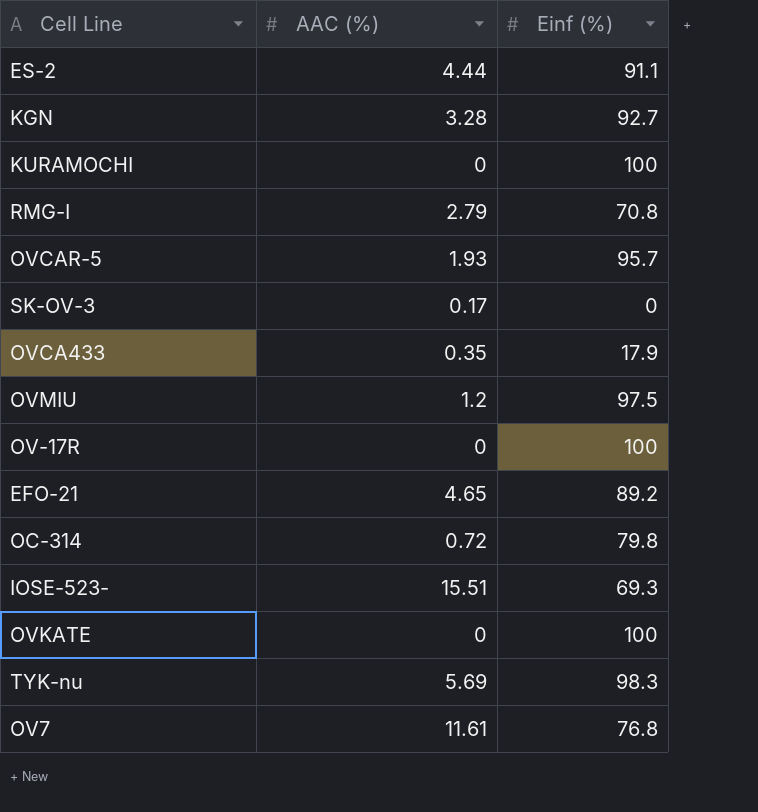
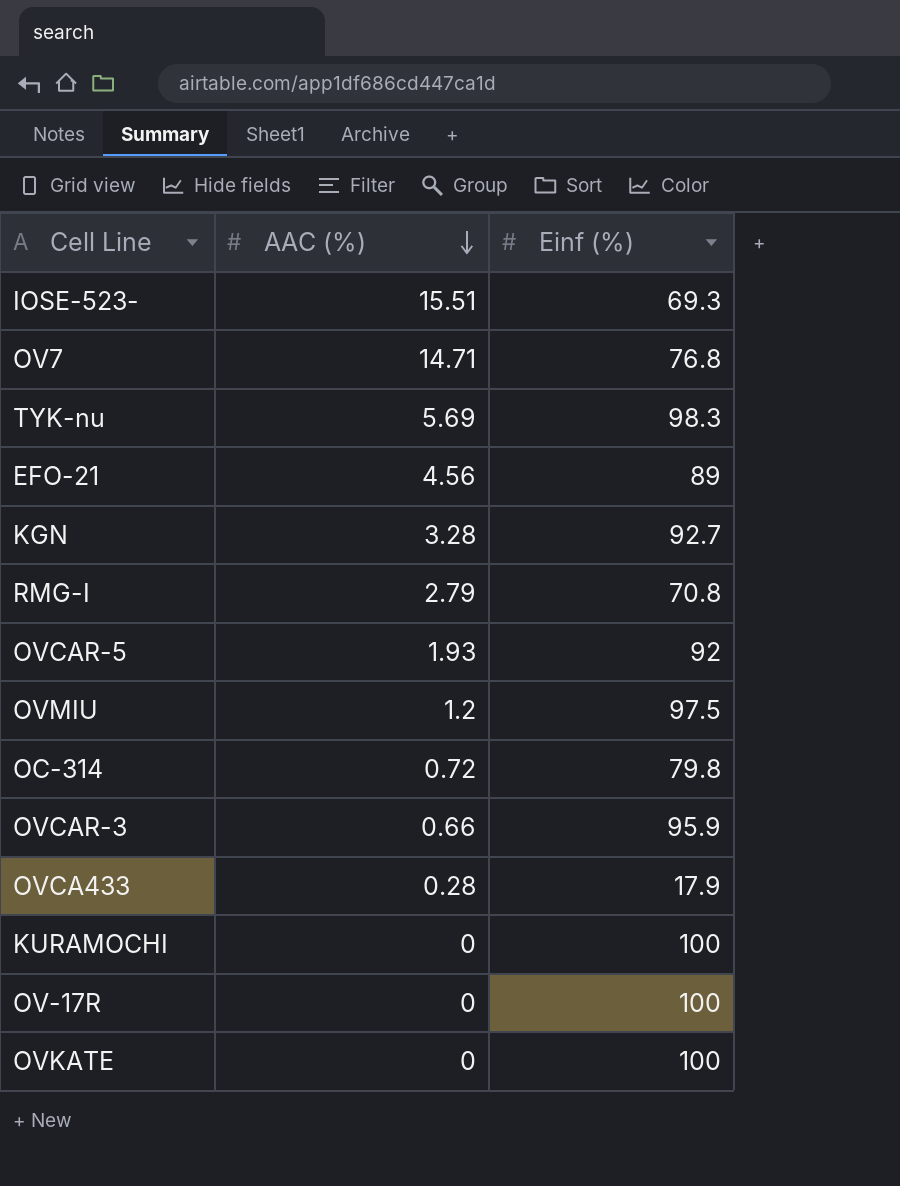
row order: none -> AAC (%) descending
row ES-2: 4.44 | 91.1 -> none
row SK-OV-3: 0.17 | 0 -> none
OV7 | AAC (%): 11.61 -> 14.71
EFO-21 | AAC (%): 4.65 -> 4.56
EFO-21 | Einf (%): 89.2 -> 89
OVCAR-5 | Einf (%): 95.7 -> 92
row OVCAR-3: none -> 0.66 | 95.9
OVCA433 | AAC (%): 0.35 -> 0.28

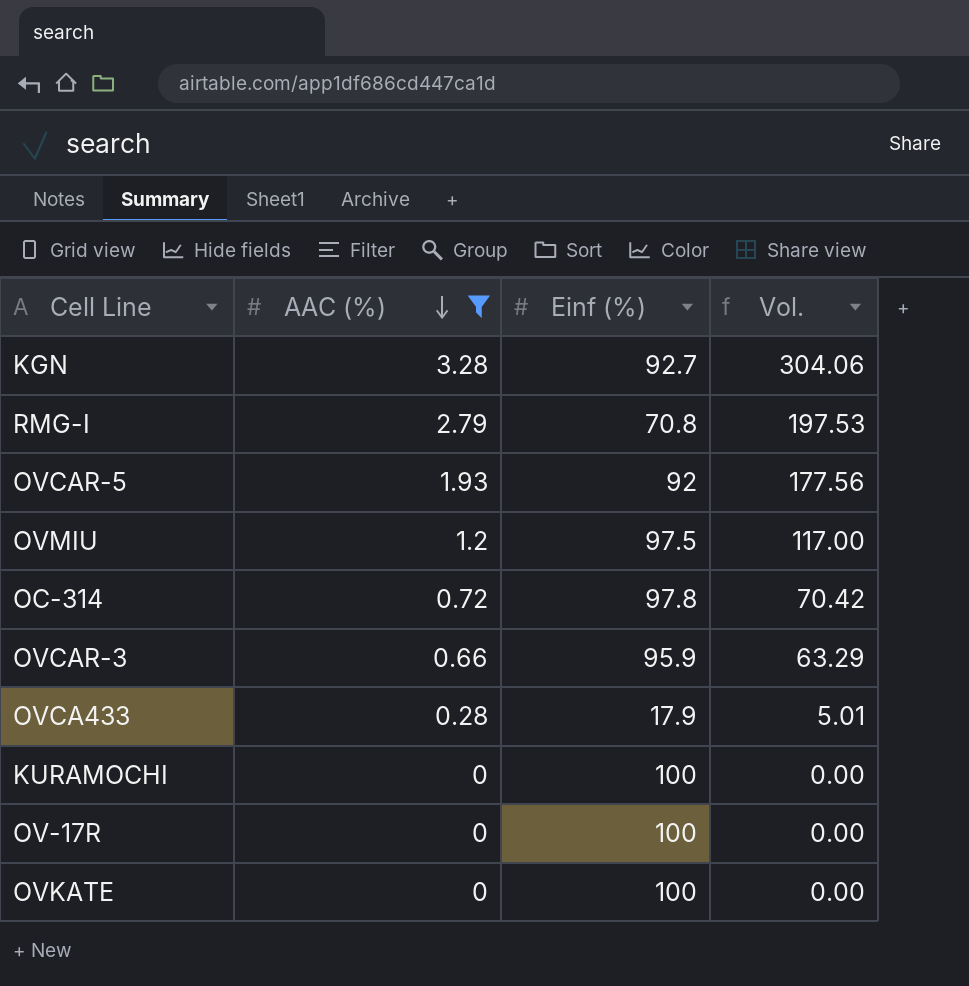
filter: none -> AAC (%) <= 3.28
column Vol. | formula: none -> [AAC (%)] * [Einf (%)]
OC-314 | Einf (%): 79.8 -> 97.8

